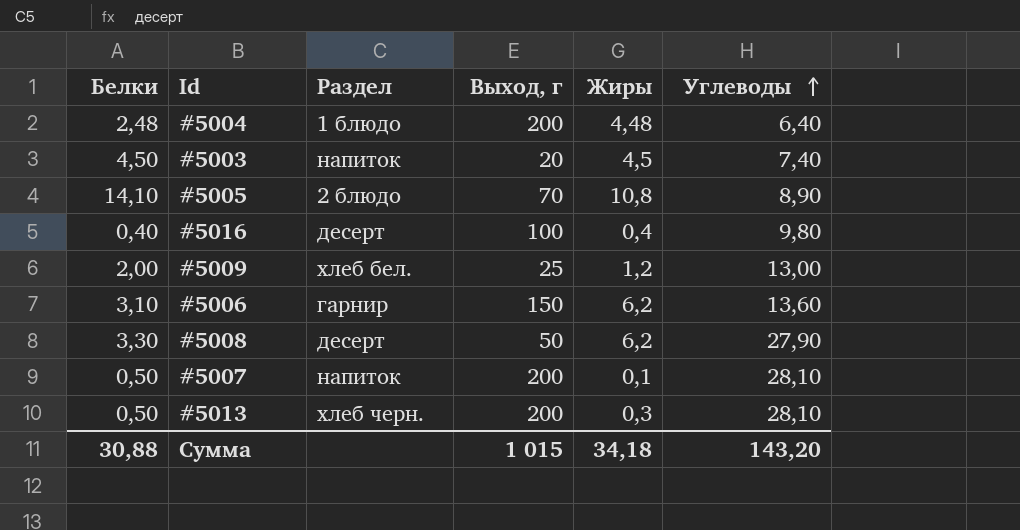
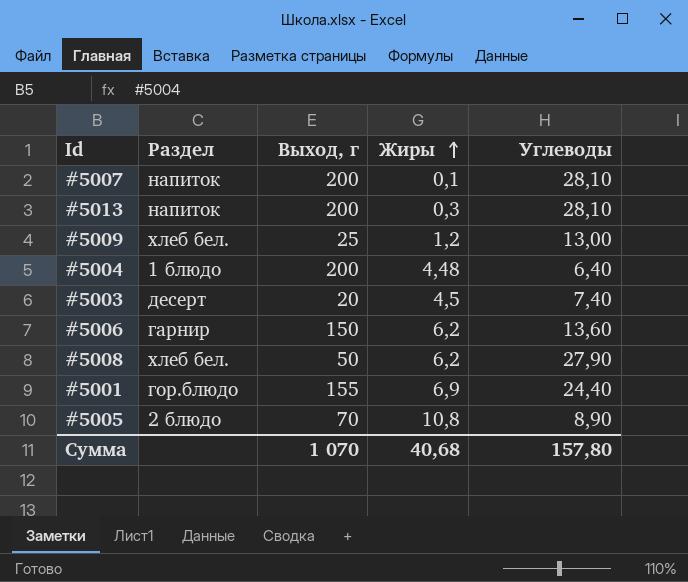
row order: Углеводы ascending -> Жиры ascending
column Белки | position: 1 -> none
row #5016: 0,40 | десерт | 100 | 0,4 | 9,80 -> none
#5013 | Раздел: хлеб черн. -> напиток
#5003 | Раздел: напиток -> десерт
#5008 | Раздел: десерт -> хлеб бел.
row #5001: none -> гор.блюдо | 155 | 6,9 | 24,40
Сумма | Выход, г: 1 015 -> 1 070
Сумма | Жиры: 34,18 -> 40,68
Сумма | Углеводы: 143,20 -> 157,80

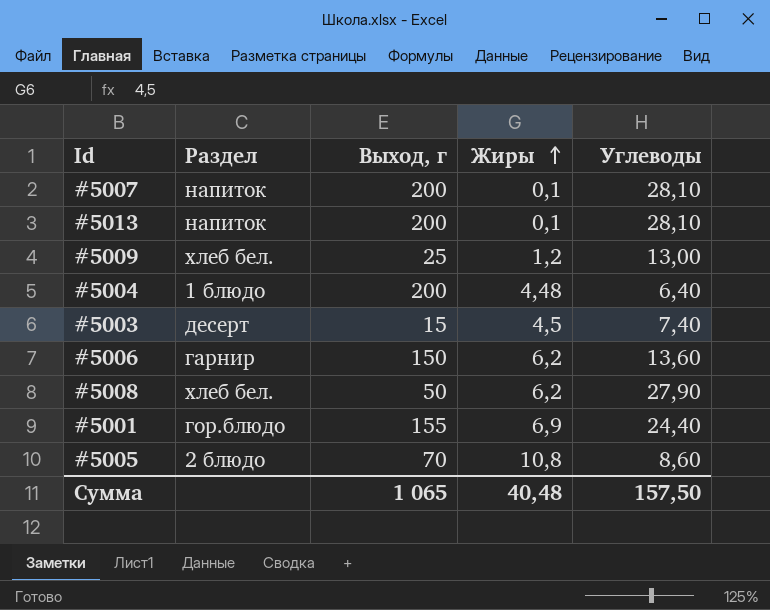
#5013 | Жиры: 0,3 -> 0,1
#5003 | Выход, г: 20 -> 15
#5005 | Углеводы: 8,90 -> 8,60
Сумма | Выход, г: 1 070 -> 1 065
Сумма | Жиры: 40,68 -> 40,48
Сумма | Углеводы: 157,80 -> 157,50

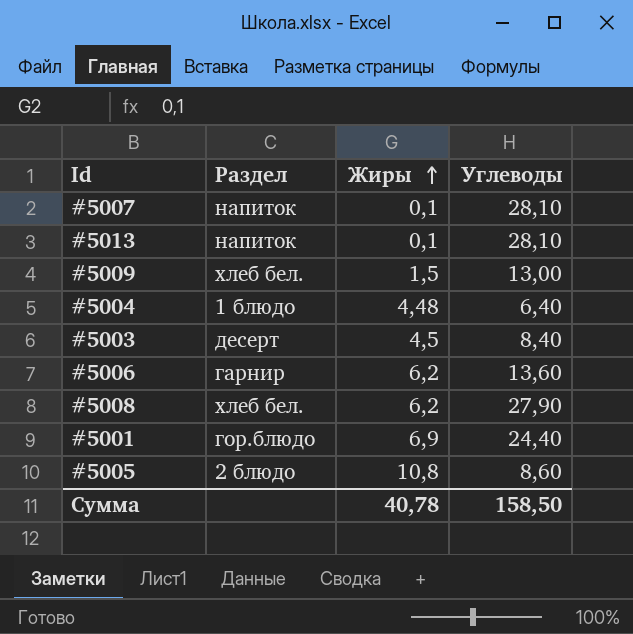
column Выход, г | position: 3 -> none
#5009 | Жиры: 1,2 -> 1,5
#5003 | Углеводы: 7,40 -> 8,40
Сумма | Жиры: 40,48 -> 40,78
Сумма | Углеводы: 157,50 -> 158,50

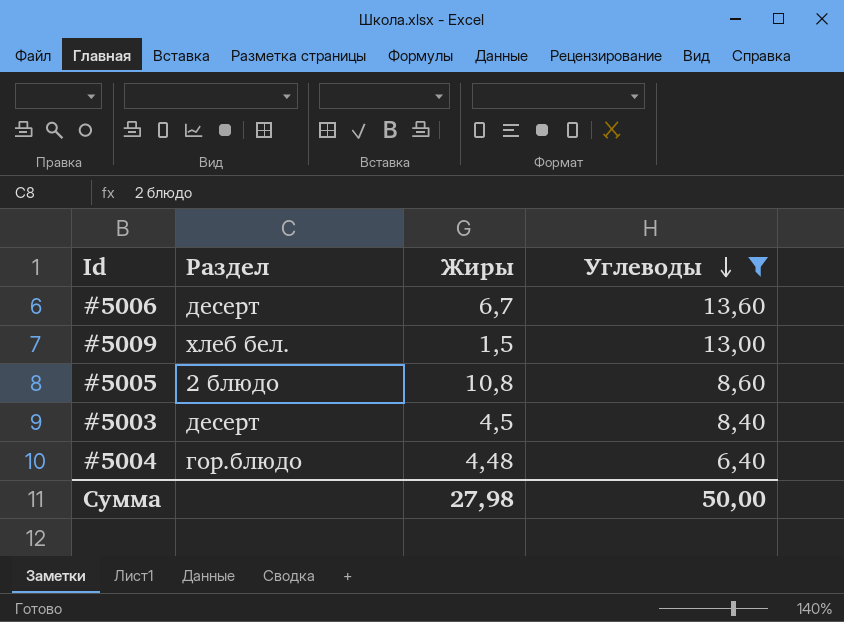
filter: none -> Углеводы <= 13,60
row order: Жиры ascending -> Углеводы descending
#5006 | Раздел: гарнир -> десерт
#5006 | Жиры: 6,2 -> 6,7
#5004 | Раздел: 1 блюдо -> гор.блюдо
Сумма | Жиры: 40,78 -> 27,98
Сумма | Углеводы: 158,50 -> 50,00

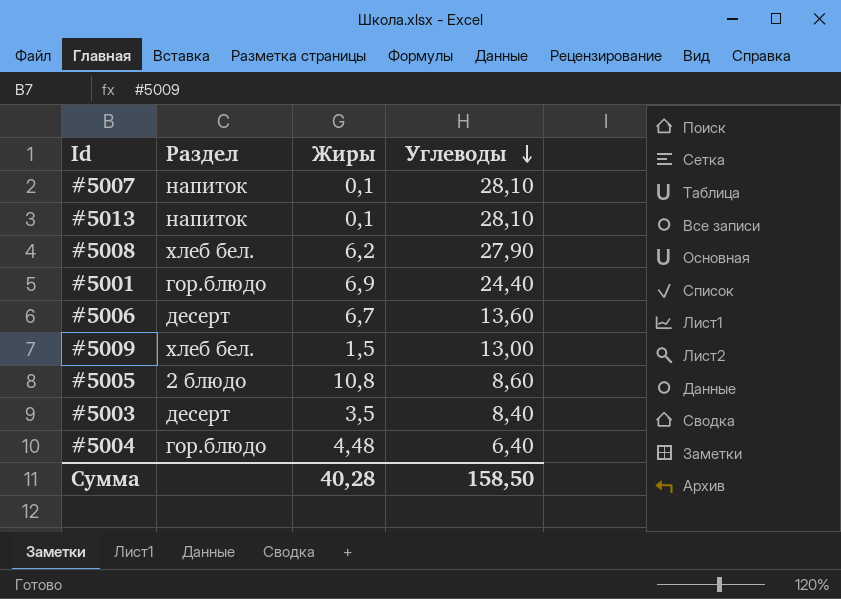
filter: Углеводы <= 13,60 -> none
#5003 | Жиры: 4,5 -> 3,5
Сумма | Жиры: 27,98 -> 40,28
Сумма | Углеводы: 50,00 -> 158,50

